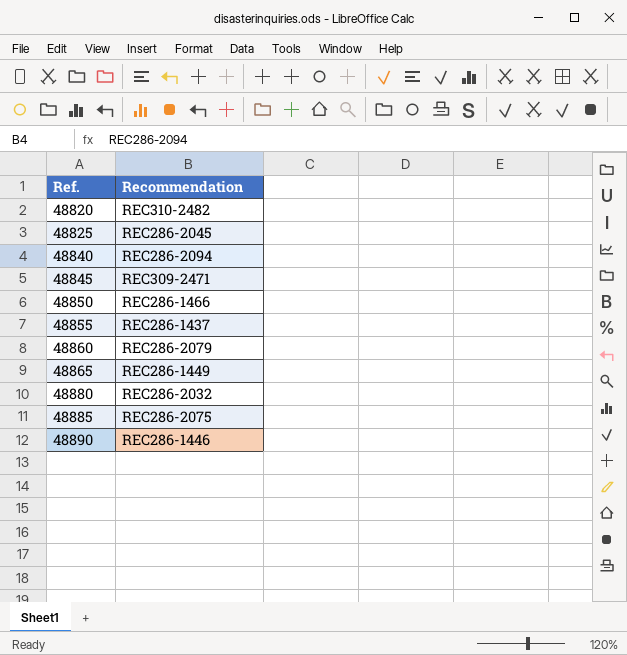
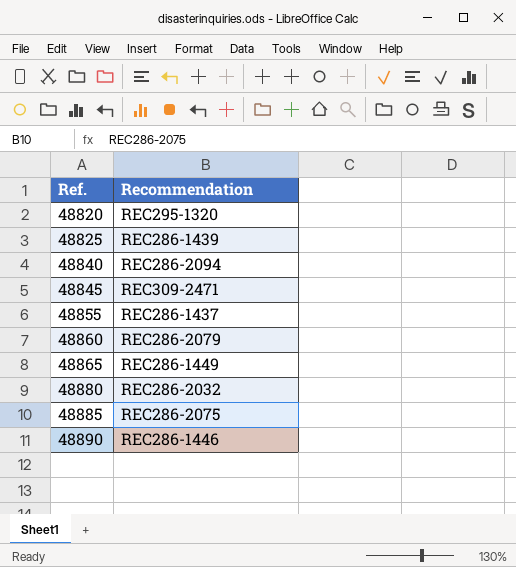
row 48850: REC286-1466 -> none
48820 | Recommendation: REC310-2482 -> REC295-1320
48825 | Recommendation: REC286-2045 -> REC286-1439

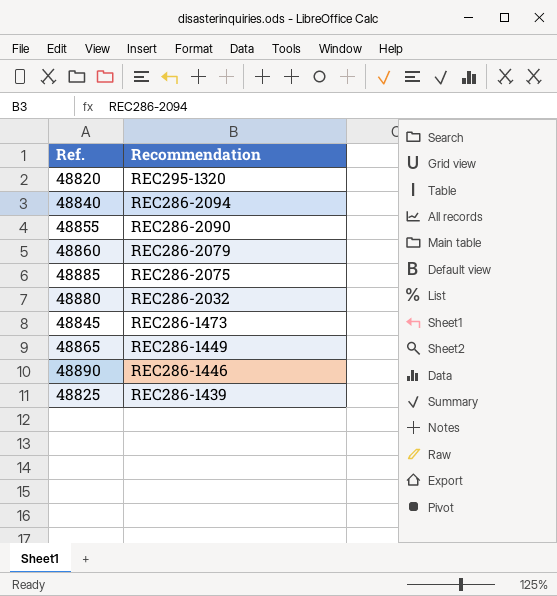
row order: Ref. ascending -> Recommendation descending
48855 | Recommendation: REC286-1437 -> REC286-2090
48845 | Recommendation: REC309-2471 -> REC286-1473

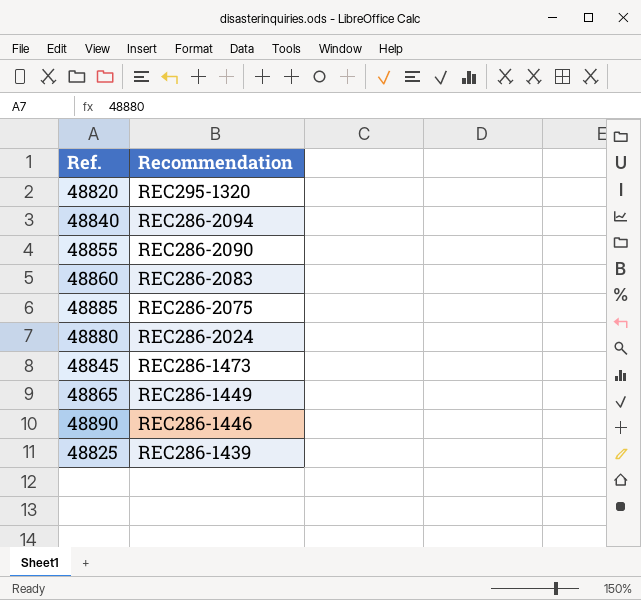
48860 | Recommendation: REC286-2079 -> REC286-2083
48880 | Recommendation: REC286-2032 -> REC286-2024

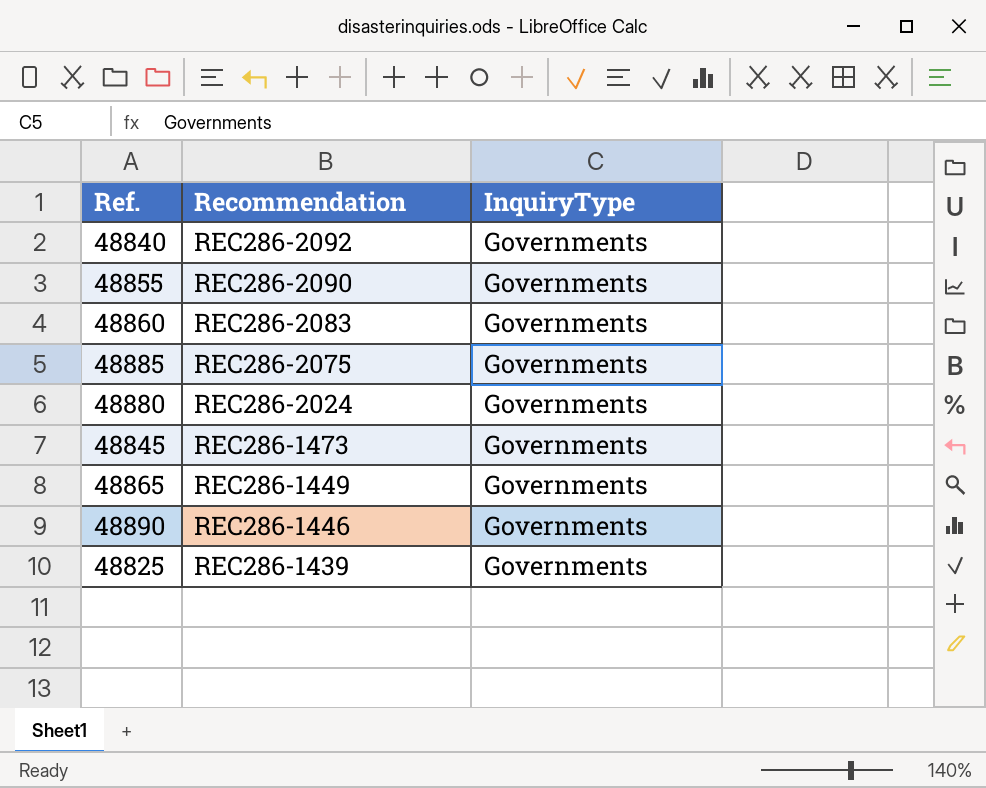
column InquiryType | position: none -> 3
row 48820: REC295-1320 -> none
48840 | Recommendation: REC286-2094 -> REC286-2092

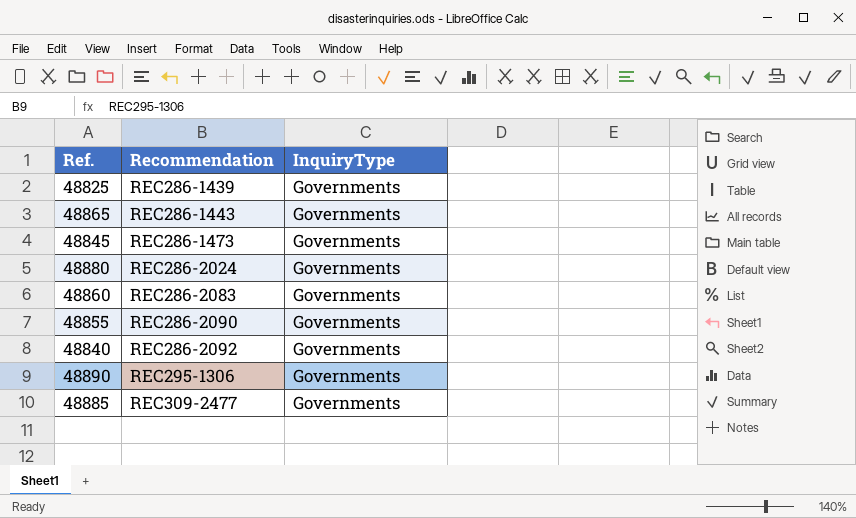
row order: Recommendation descending -> Recommendation ascending
48865 | Recommendation: REC286-1449 -> REC286-1443
48890 | Recommendation: REC286-1446 -> REC295-1306
48885 | Recommendation: REC286-2075 -> REC309-2477

